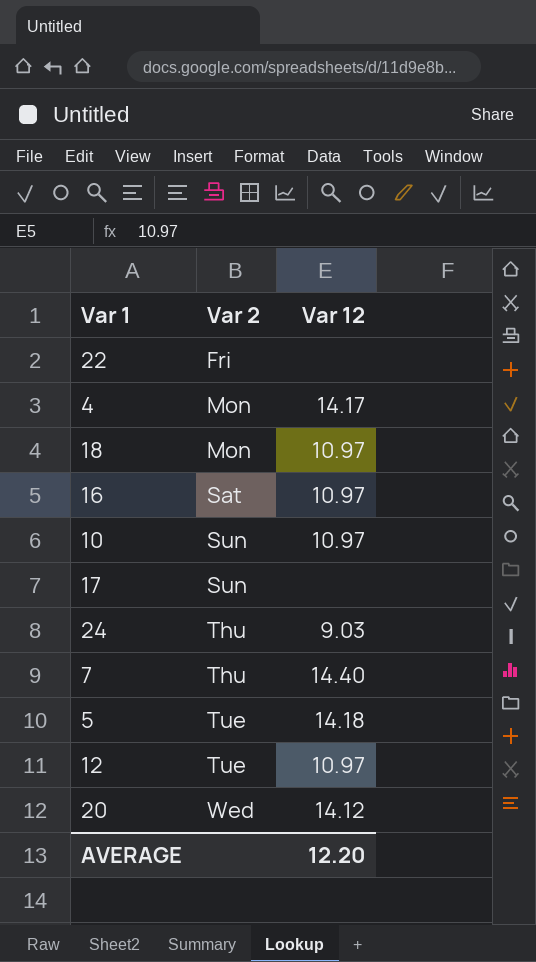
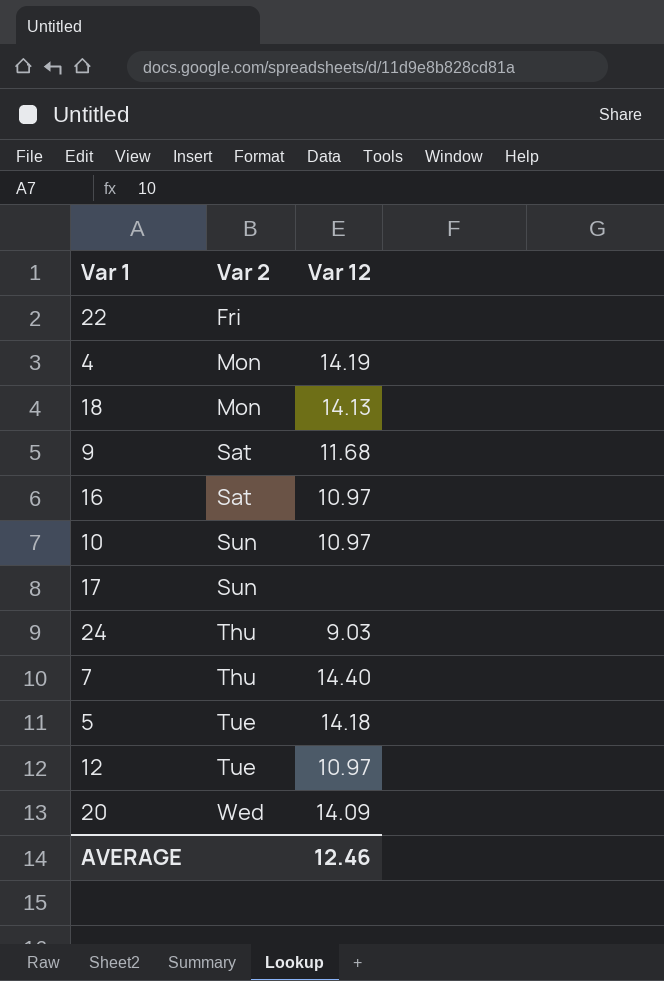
4 | Var 12: 14.17 -> 14.19
18 | Var 12: 10.97 -> 14.13
row 9: none -> Sat | 11.68
20 | Var 12: 14.12 -> 14.09
AVERAGE | Var 12: 12.20 -> 12.46

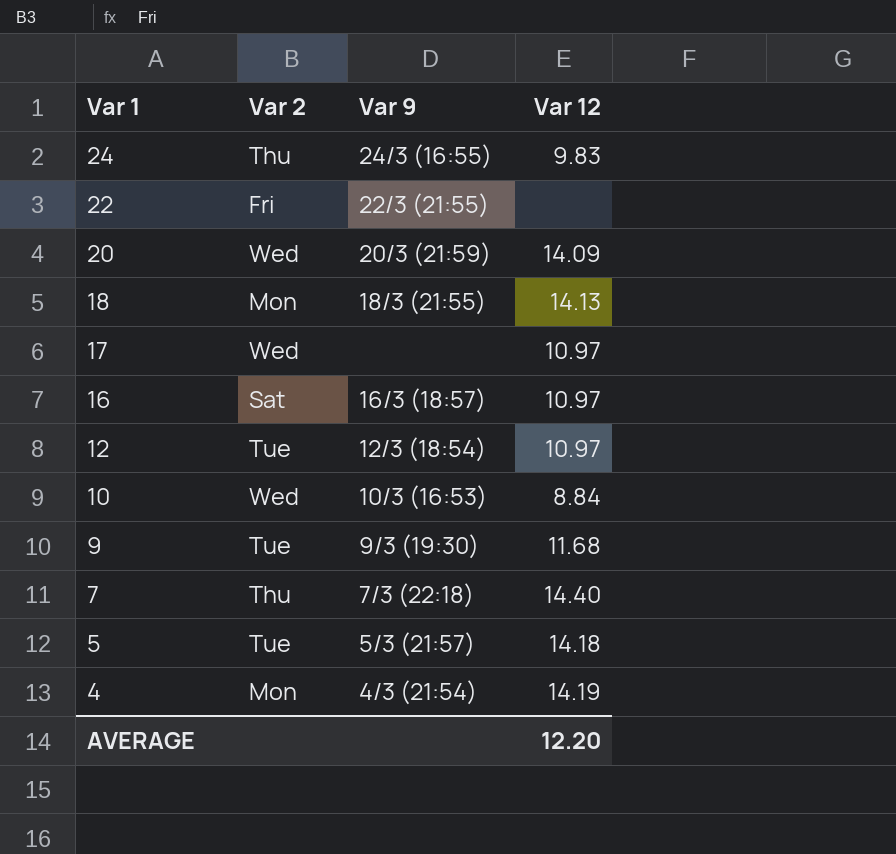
row order: Var 2 ascending -> Var 1 descending
column Var 9 | position: none -> 3
24 | Var 12: 9.03 -> 9.83
17 | Var 2: Sun -> Wed
17 | Var 12: none -> 10.97
10 | Var 2: Sun -> Wed
10 | Var 12: 10.97 -> 8.84
9 | Var 2: Sat -> Tue
AVERAGE | Var 12: 12.46 -> 12.20

